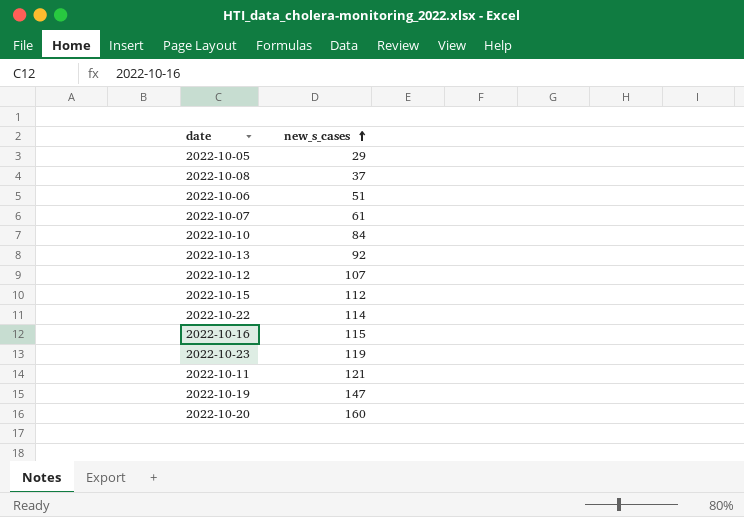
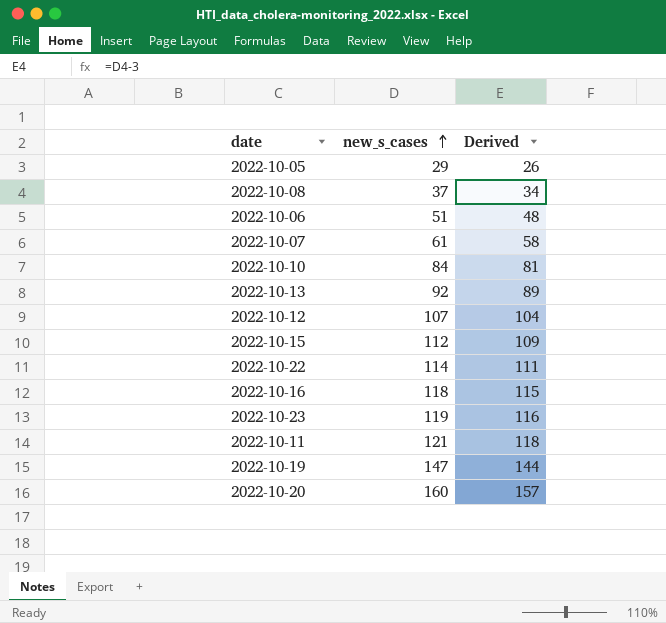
column Derived | formula: none -> [new_s_cases] - 3
2022-10-16 | new_s_cases: 115 -> 118

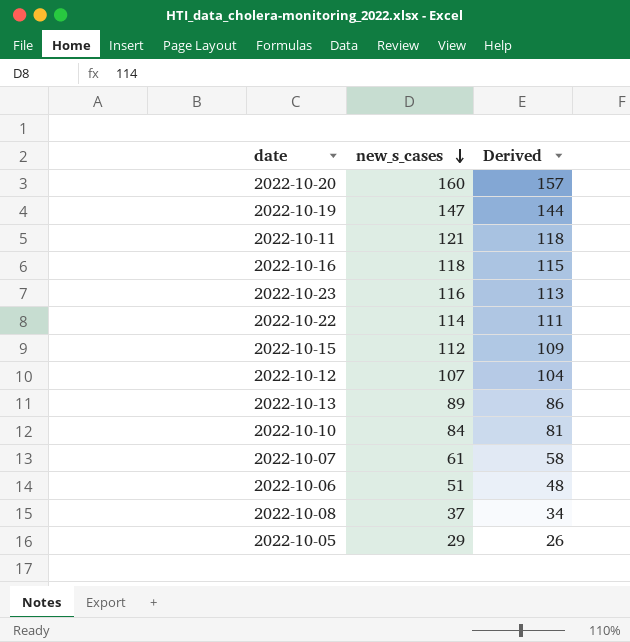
row order: new_s_cases ascending -> new_s_cases descending
2022-10-23 | new_s_cases: 119 -> 116
2022-10-23 | Derived: 116 -> 113
2022-10-13 | new_s_cases: 92 -> 89
2022-10-13 | Derived: 89 -> 86

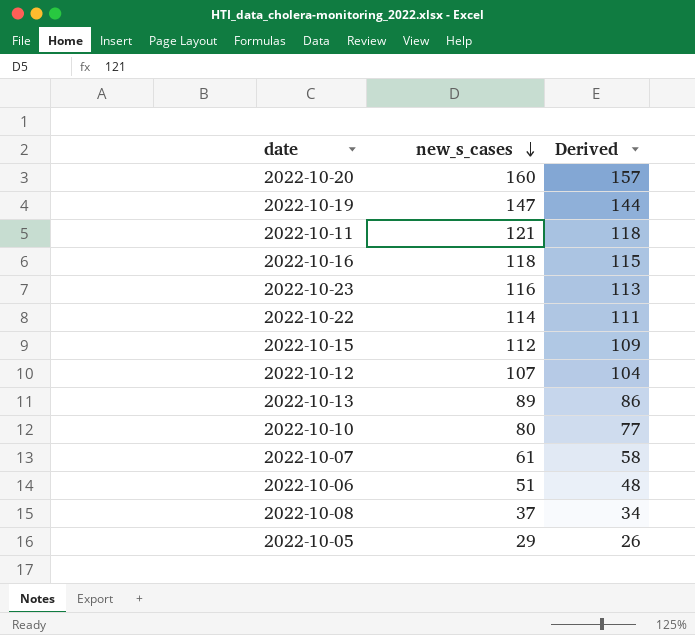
2022-10-10 | new_s_cases: 84 -> 80
2022-10-10 | Derived: 81 -> 77

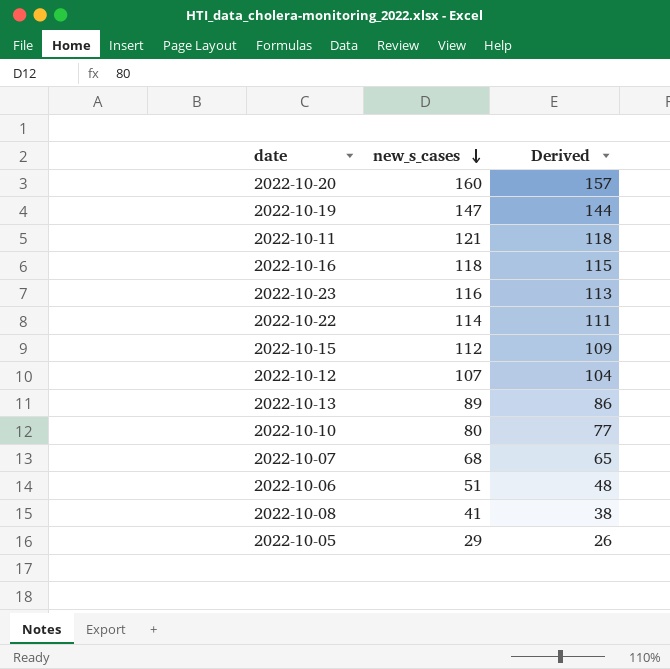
2022-10-07 | new_s_cases: 61 -> 68
2022-10-07 | Derived: 58 -> 65
2022-10-08 | new_s_cases: 37 -> 41
2022-10-08 | Derived: 34 -> 38

